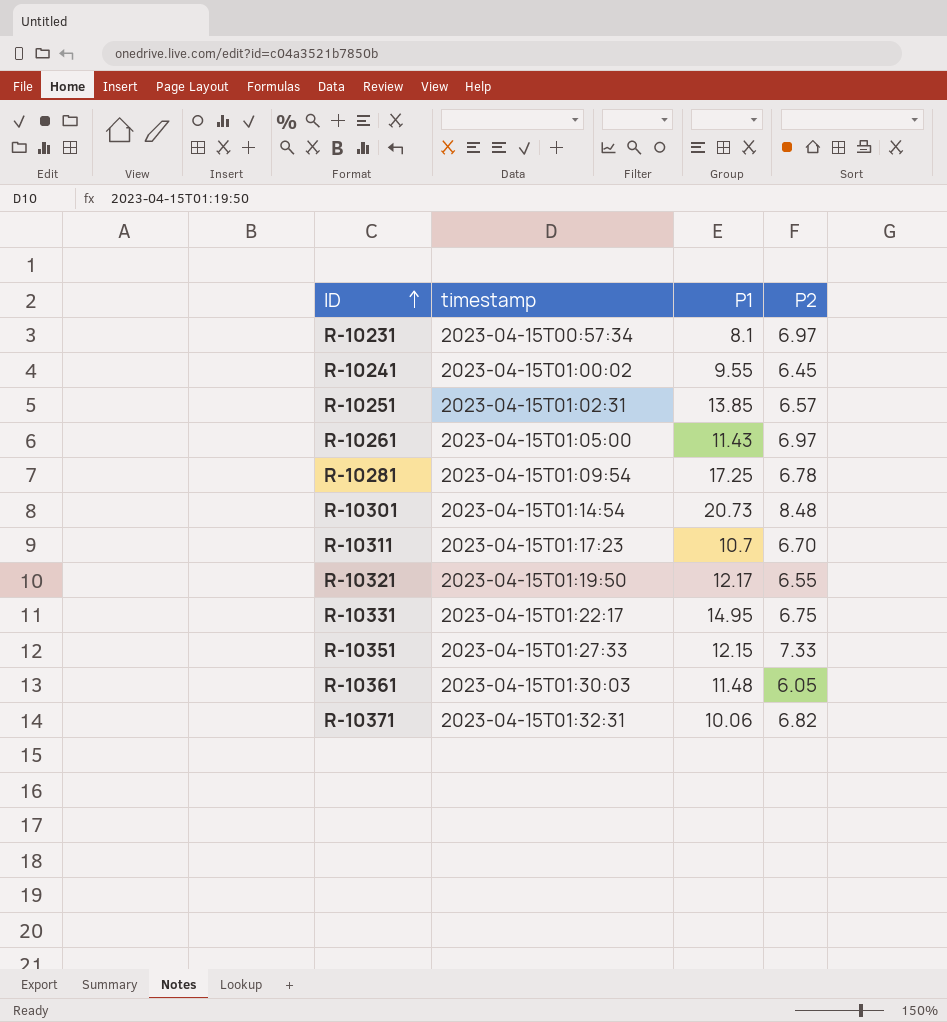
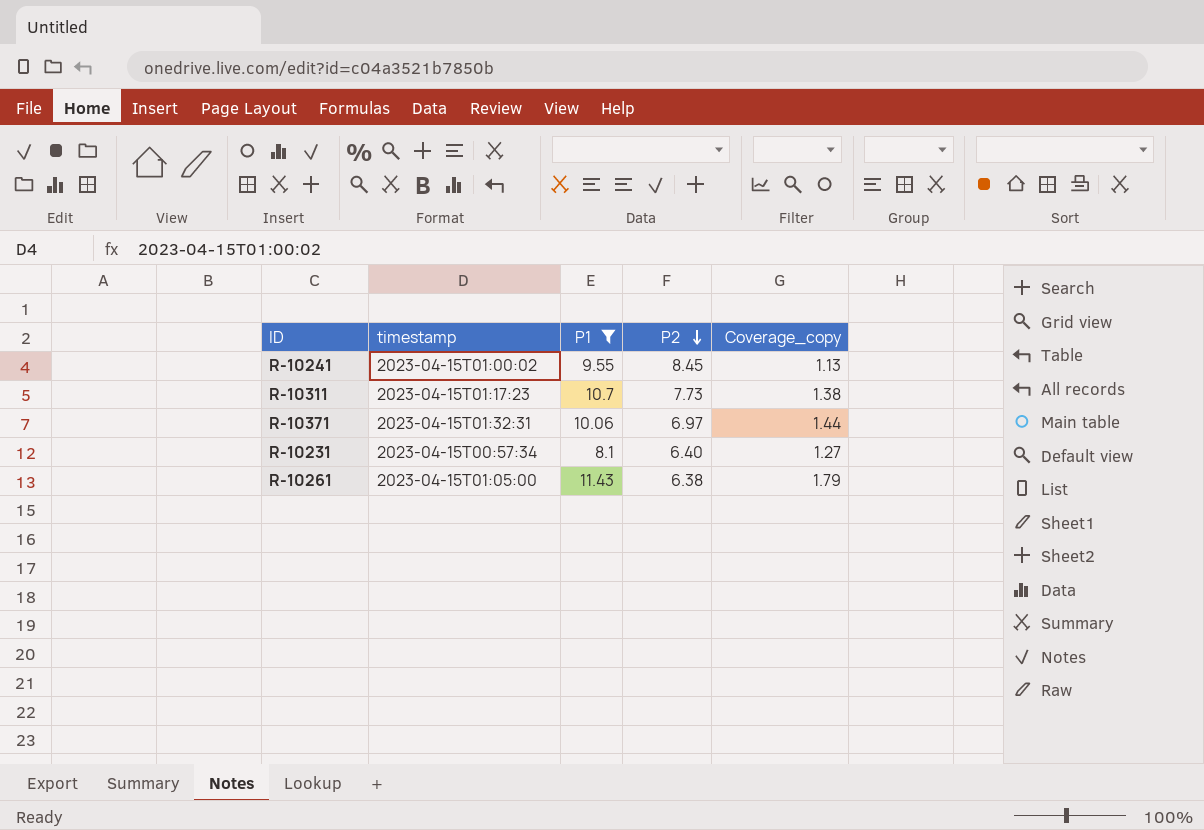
filter: none -> P1 <= 11.43
row order: ID ascending -> P2 descending
column Coverage_copy | formula: none -> [P1] / [P2]
R-10241 | P2: 6.45 -> 8.45
R-10311 | P2: 6.70 -> 7.73
R-10371 | P2: 6.82 -> 6.97
R-10231 | P2: 6.97 -> 6.40
R-10261 | P2: 6.97 -> 6.38

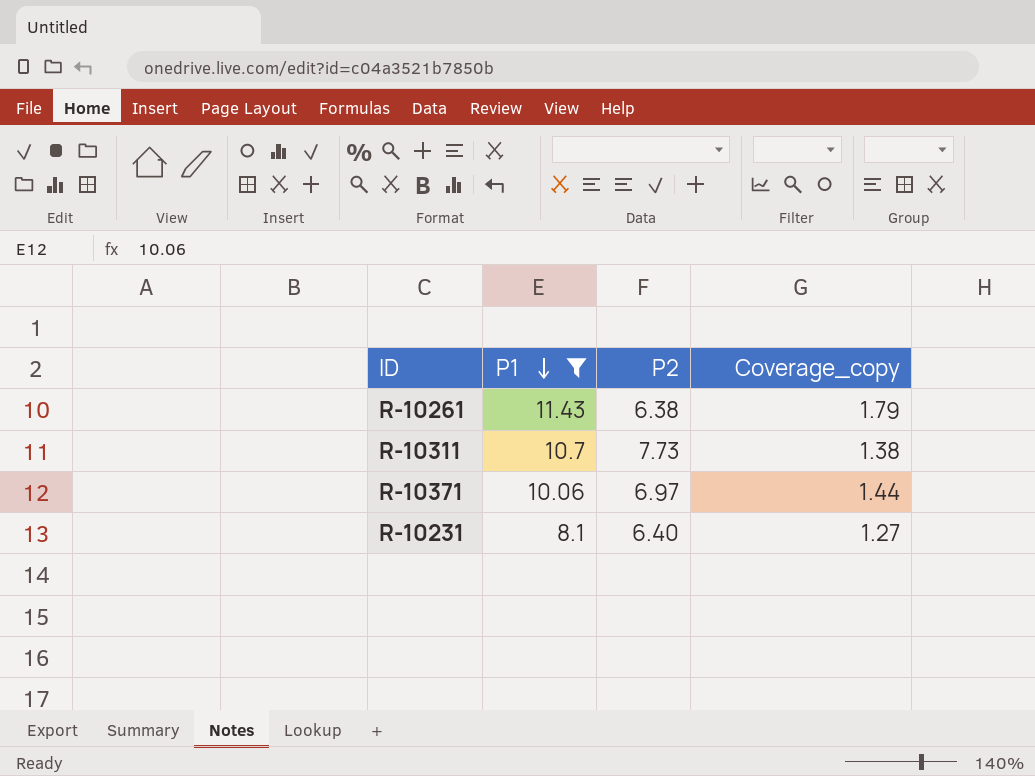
row order: P2 descending -> P1 descending
column timestamp | position: 2 -> none
row R-10241: 2023-04-15T01:00:02 | 9.55 | 8.45 | 1.13 -> none

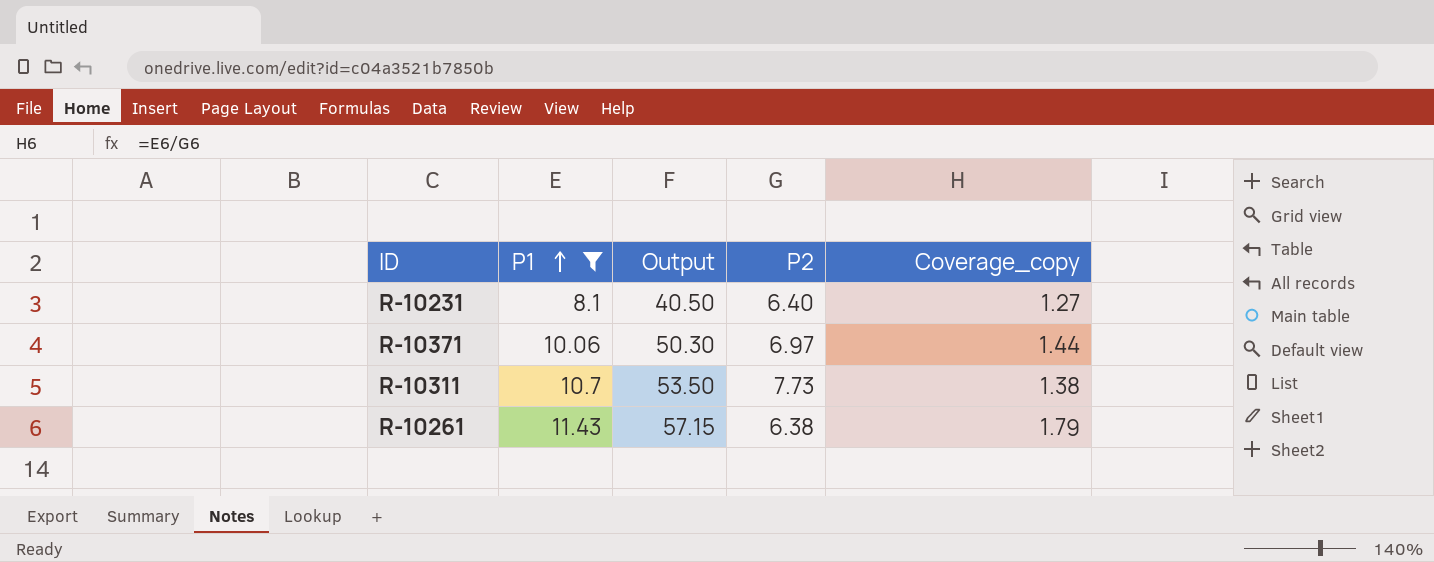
row order: P1 descending -> P1 ascending
column Output | formula: none -> [P1] * 5

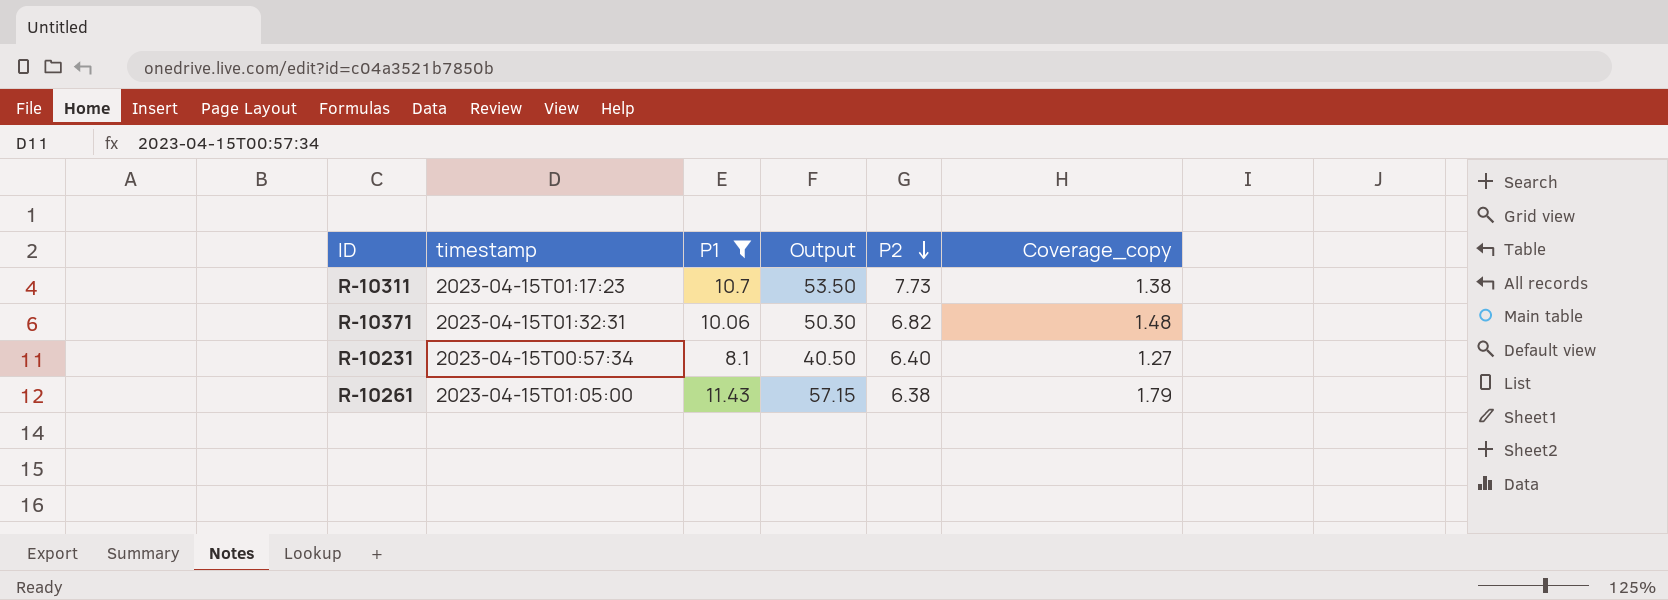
row order: P1 ascending -> P2 descending
column timestamp | position: none -> 2
R-10371 | P2: 6.97 -> 6.82
R-10371 | Coverage_copy: 1.44 -> 1.48

